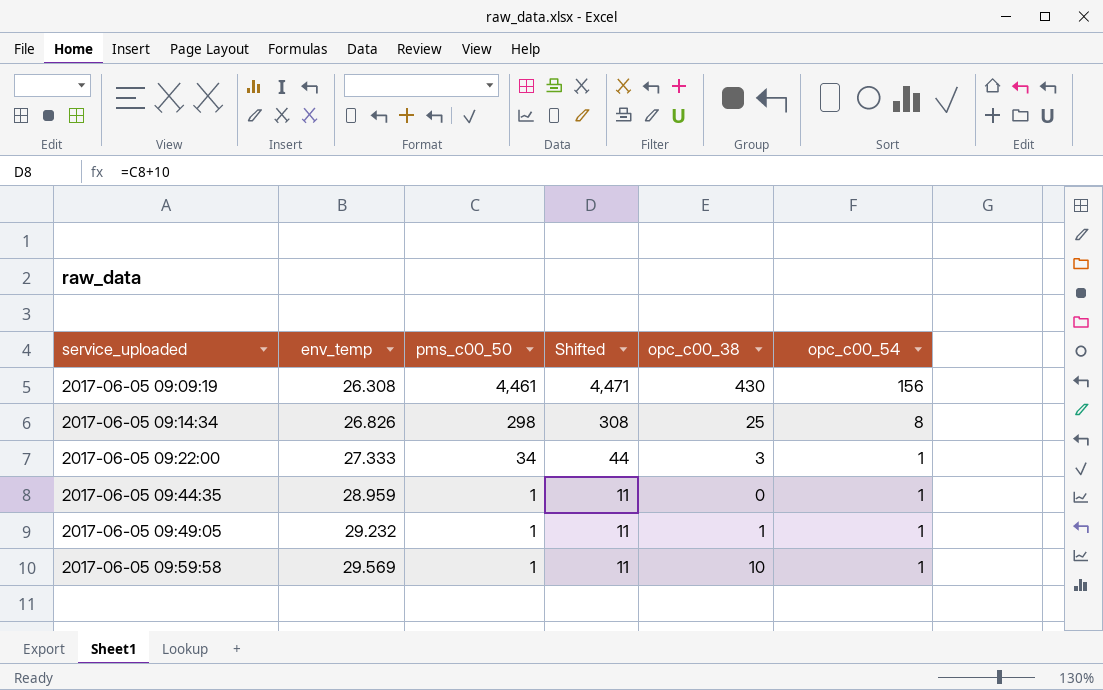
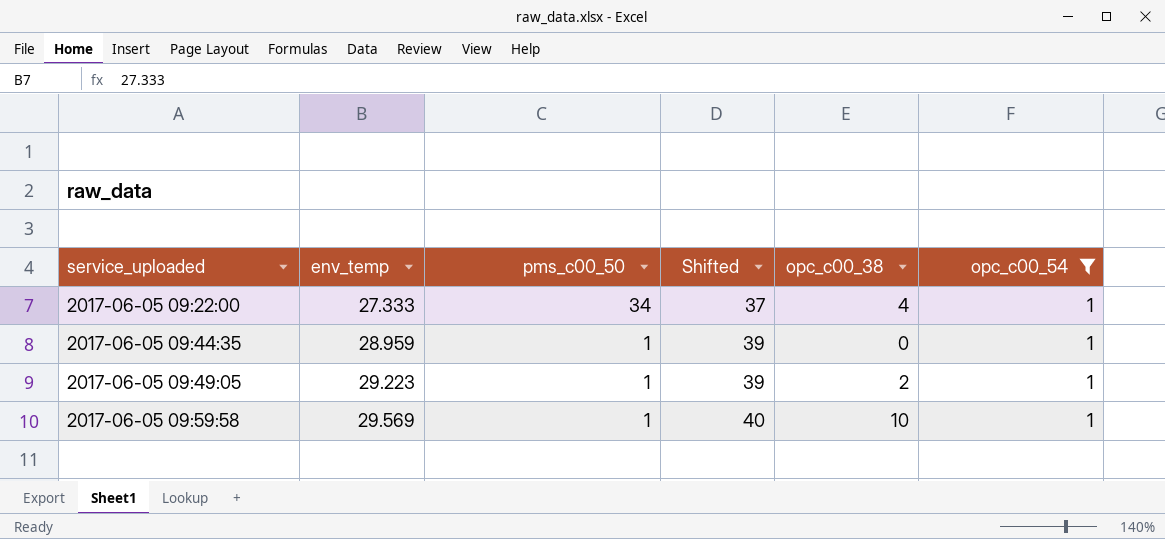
filter: none -> opc_c00_54 = 1
column Shifted | formula: [pms_c00_50] + 10 -> [env_temp] + 10
2017-06-05 09:22:00 | opc_c00_38: 3 -> 4
2017-06-05 09:49:05 | env_temp: 29.232 -> 29.223
2017-06-05 09:49:05 | opc_c00_38: 1 -> 2

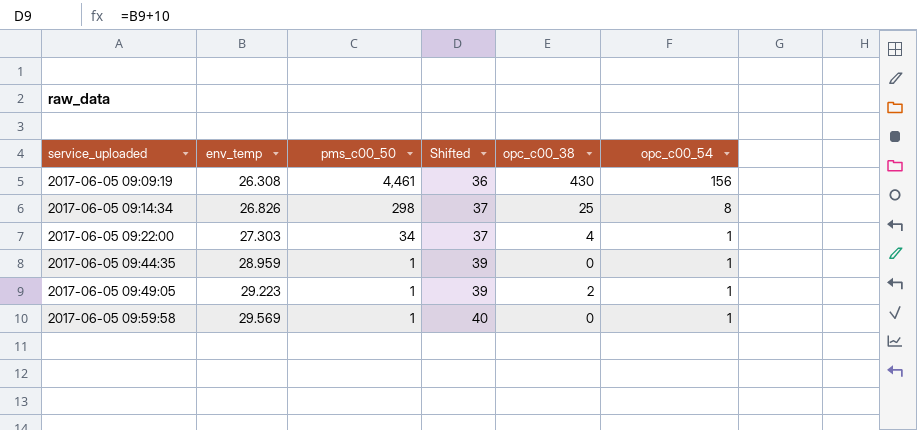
filter: opc_c00_54 = 1 -> none
2017-06-05 09:22:00 | env_temp: 27.333 -> 27.303
2017-06-05 09:59:58 | opc_c00_38: 10 -> 0

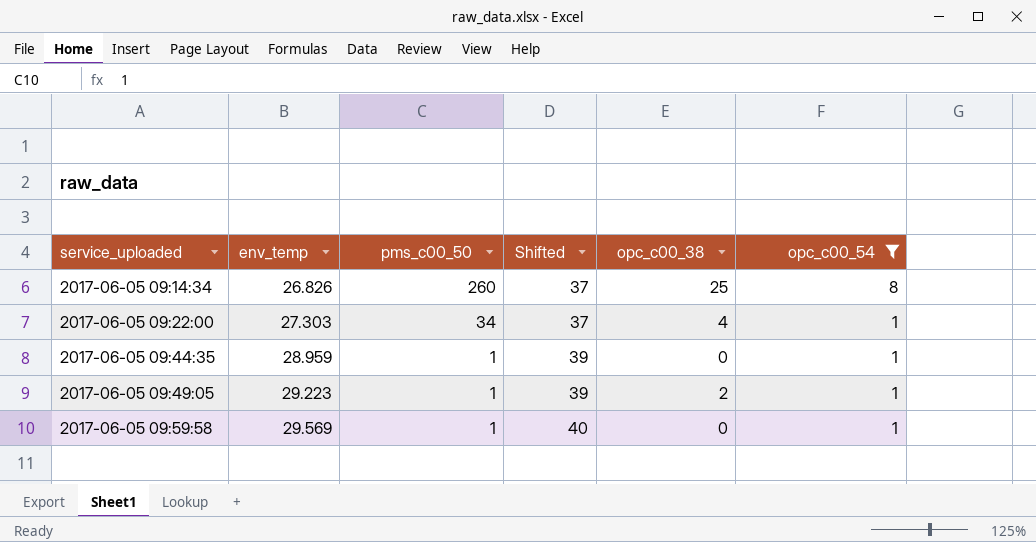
filter: none -> opc_c00_54 != 156
2017-06-05 09:14:34 | pms_c00_50: 298 -> 260

